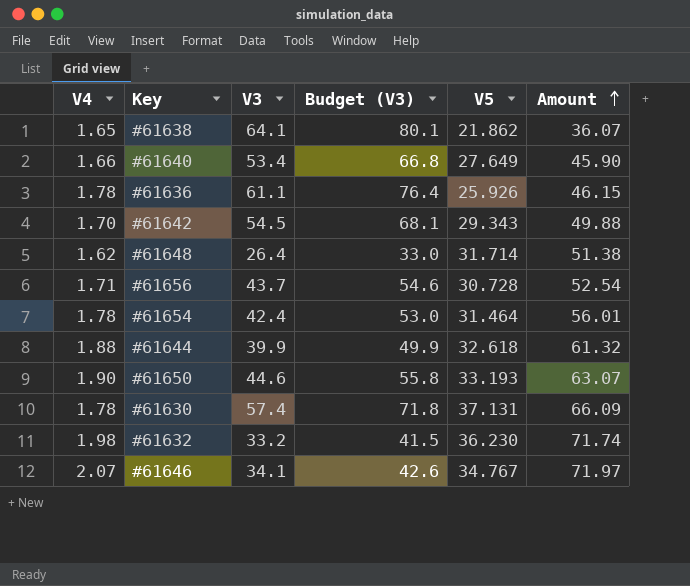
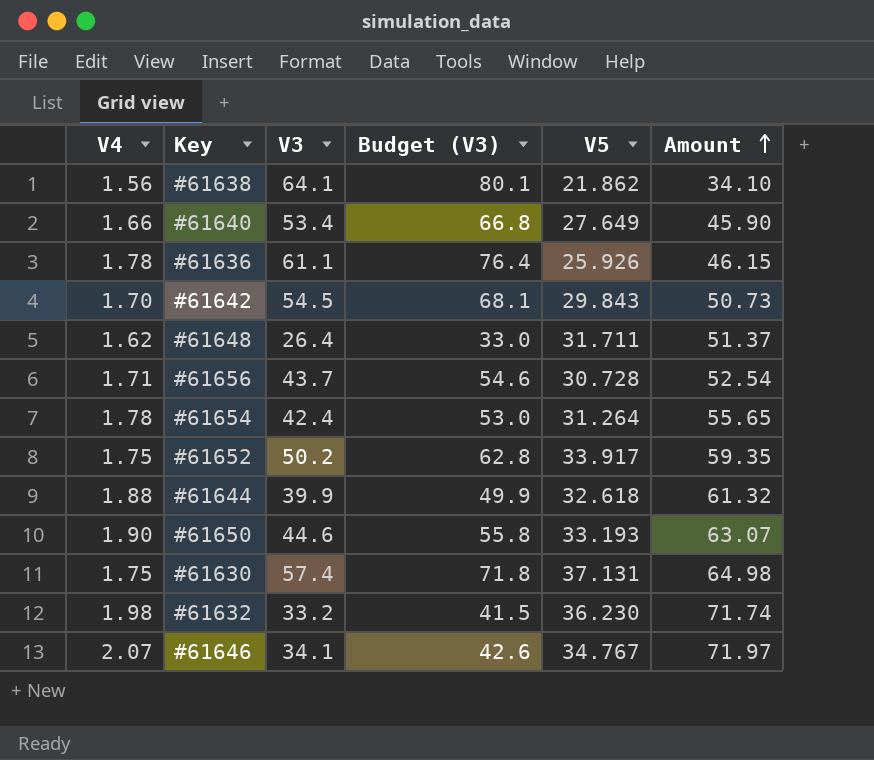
#61638 | V4: 1.65 -> 1.56
#61638 | Amount: 36.07 -> 34.10
#61642 | V5: 29.343 -> 29.843
#61642 | Amount: 49.88 -> 50.73
#61648 | V5: 31.714 -> 31.711
#61648 | Amount: 51.38 -> 51.37
#61654 | V5: 31.464 -> 31.264
#61654 | Amount: 56.01 -> 55.65
row #61652: none -> 1.75 | 50.2 | 62.8 | 33.917 | 59.35
#61630 | V4: 1.78 -> 1.75
#61630 | Amount: 66.09 -> 64.98

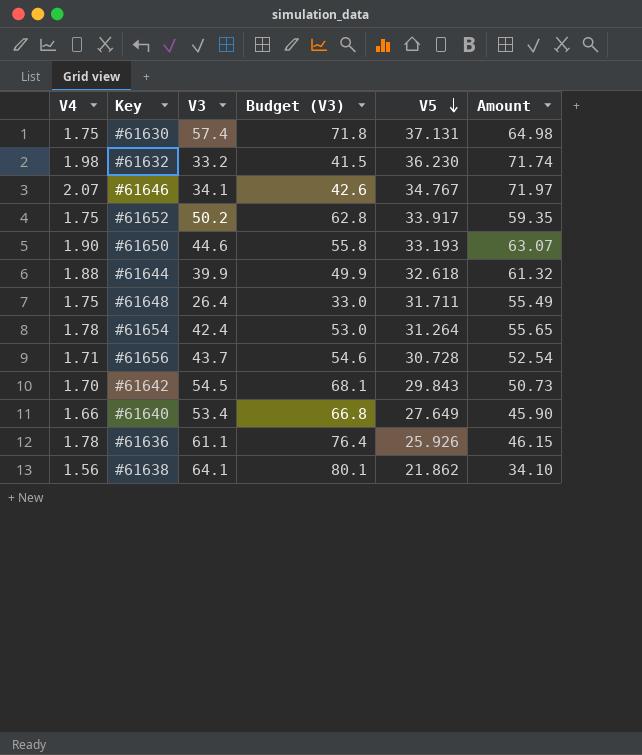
row order: Amount ascending -> V5 descending
#61648 | V4: 1.62 -> 1.75
#61648 | Amount: 51.37 -> 55.49

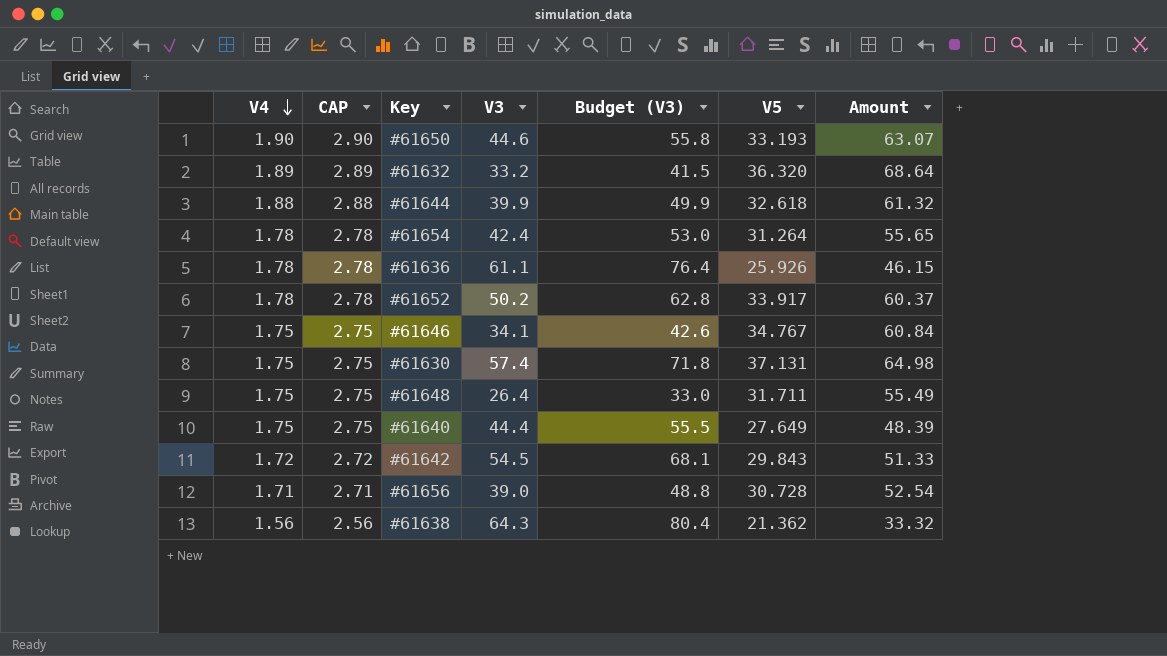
row order: V5 descending -> V4 descending
column CAP | formula: none -> [V4] + 1
#61632 | V4: 1.98 -> 1.89
#61632 | V5: 36.230 -> 36.320
#61632 | Amount: 71.74 -> 68.64
#61652 | V4: 1.75 -> 1.78
#61652 | Amount: 59.35 -> 60.37
#61646 | V4: 2.07 -> 1.75
#61646 | Amount: 71.97 -> 60.84
#61640 | V4: 1.66 -> 1.75
#61640 | V3: 53.4 -> 44.4
#61640 | Budget (V3): 66.8 -> 55.5
#61640 | Amount: 45.90 -> 48.39
#61642 | V4: 1.70 -> 1.72
#61642 | Amount: 50.73 -> 51.33
#61656 | V3: 43.7 -> 39.0
#61656 | Budget (V3): 54.6 -> 48.8
#61638 | V3: 64.1 -> 64.3
#61638 | Budget (V3): 80.1 -> 80.4
#61638 | V5: 21.862 -> 21.362
#61638 | Amount: 34.10 -> 33.32

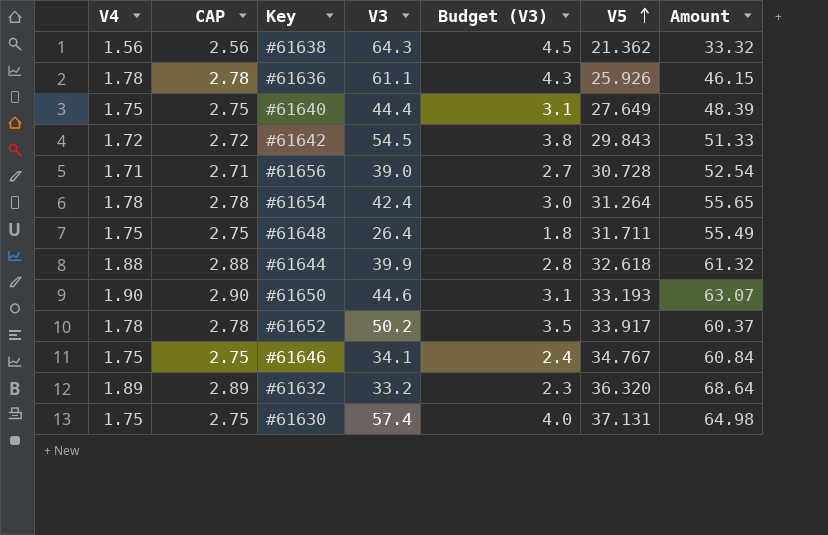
row order: V4 descending -> V5 ascending
column Budget (V3) | formula: [V3] * 1.25 -> [V3] * 0.07

